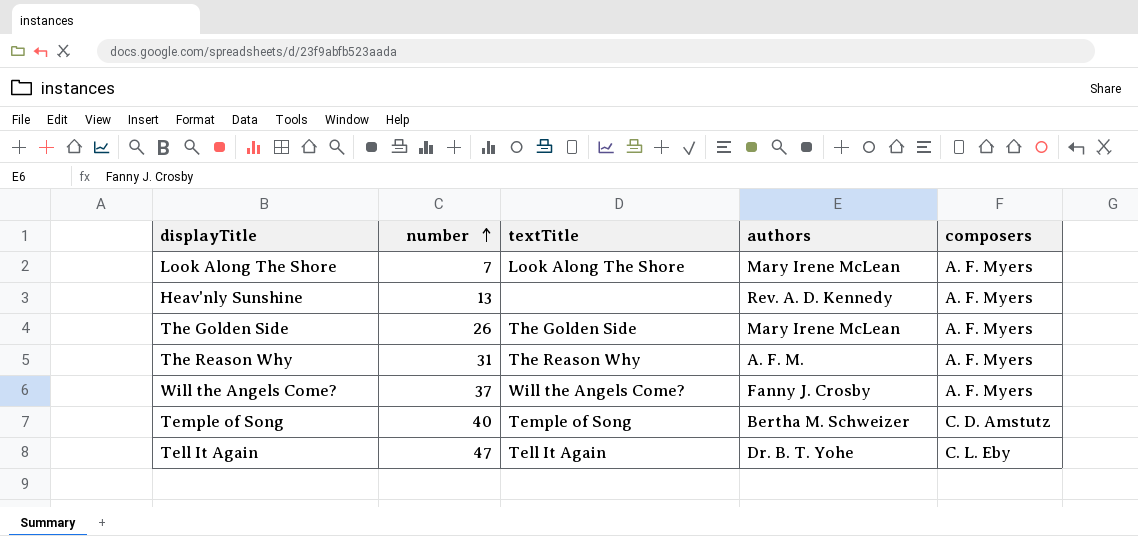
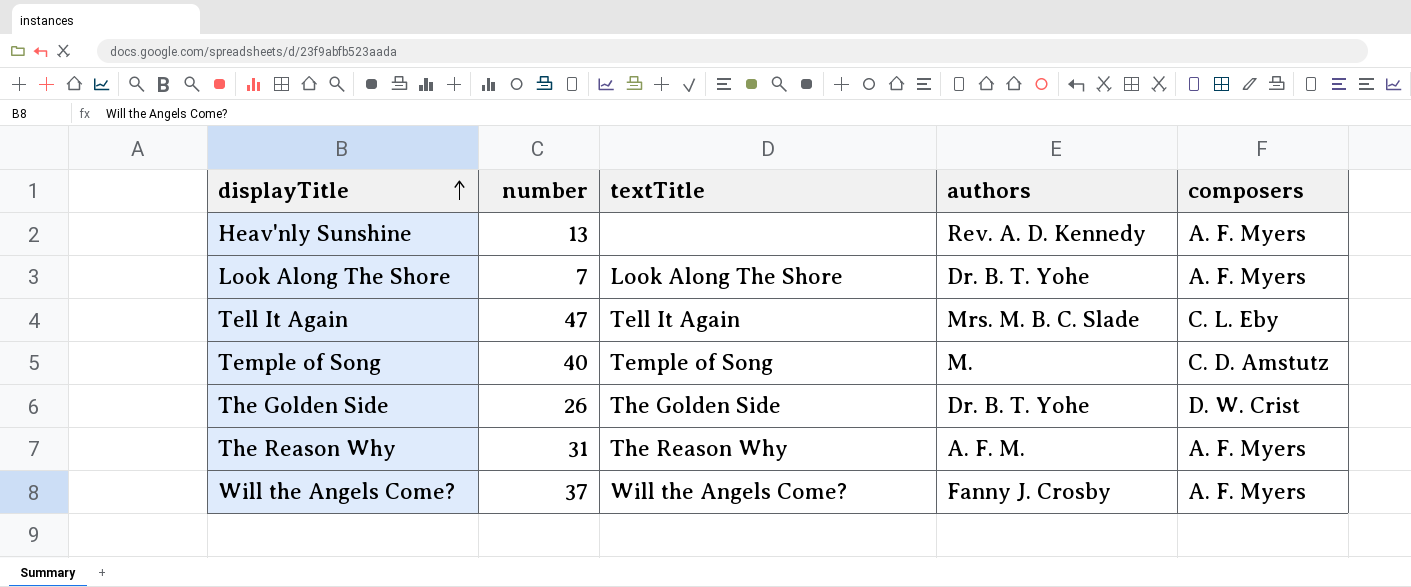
row order: number ascending -> displayTitle ascending
Look Along The Shore | authors: Mary Irene McLean -> Dr. B. T. Yohe
Tell It Again | authors: Dr. B. T. Yohe -> Mrs. M. B. C. Slade
Temple of Song | authors: Bertha M. Schweizer -> M.
The Golden Side | authors: Mary Irene McLean -> Dr. B. T. Yohe
The Golden Side | composers: A. F. Myers -> D. W. Crist

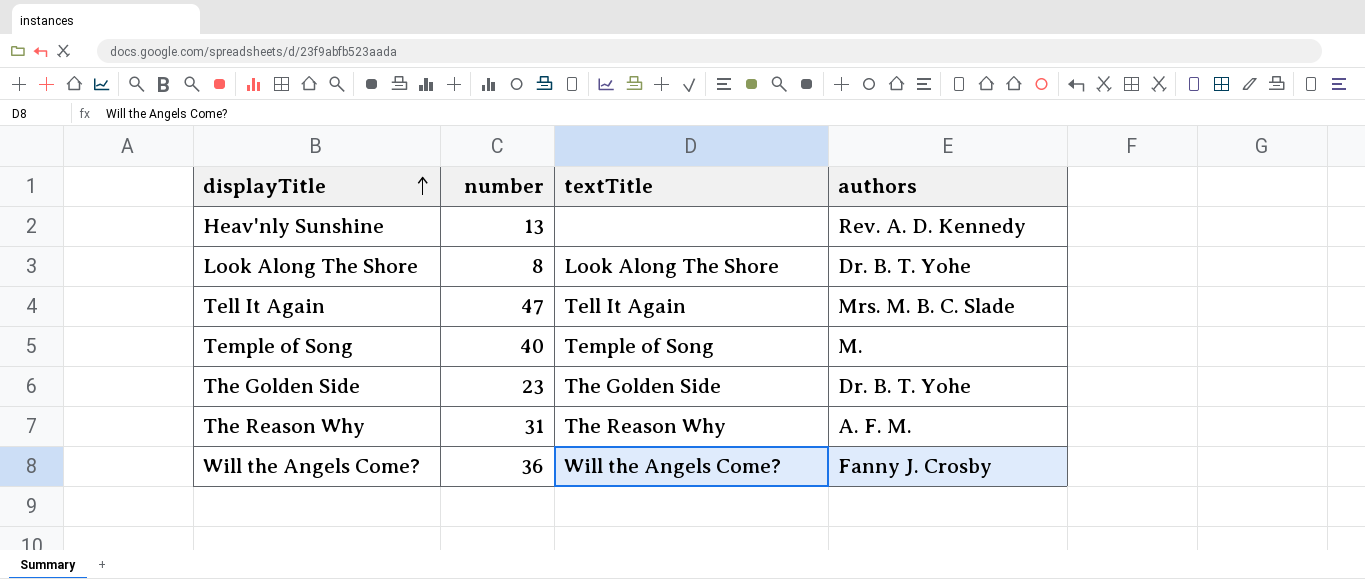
column composers | position: 5 -> none
Look Along The Shore | number: 7 -> 8
The Golden Side | number: 26 -> 23
Will the Angels Come? | number: 37 -> 36

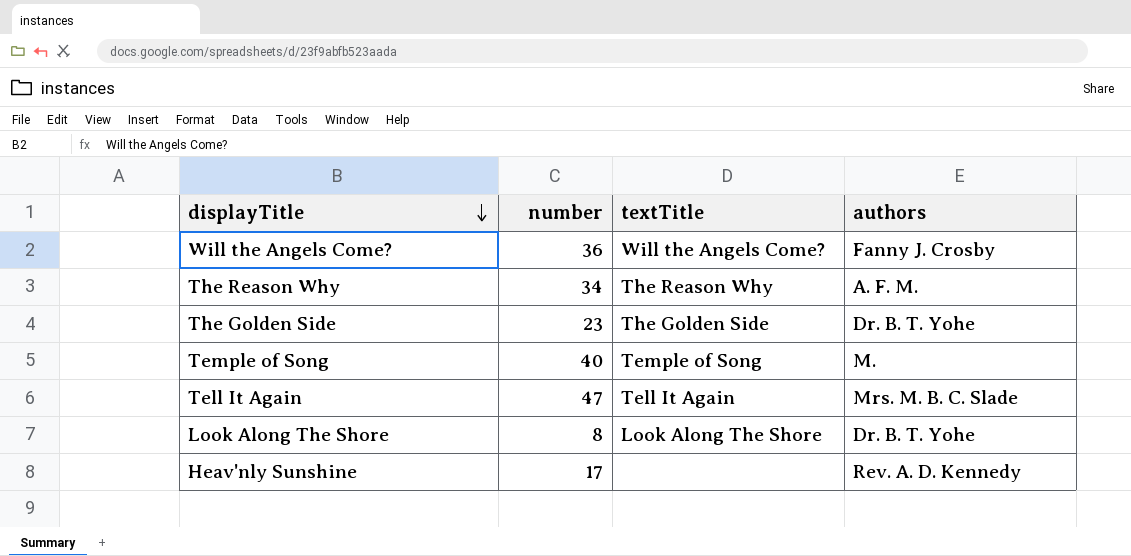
row order: displayTitle ascending -> displayTitle descending
The Reason Why | number: 31 -> 34
Heav'nly Sunshine | number: 13 -> 17

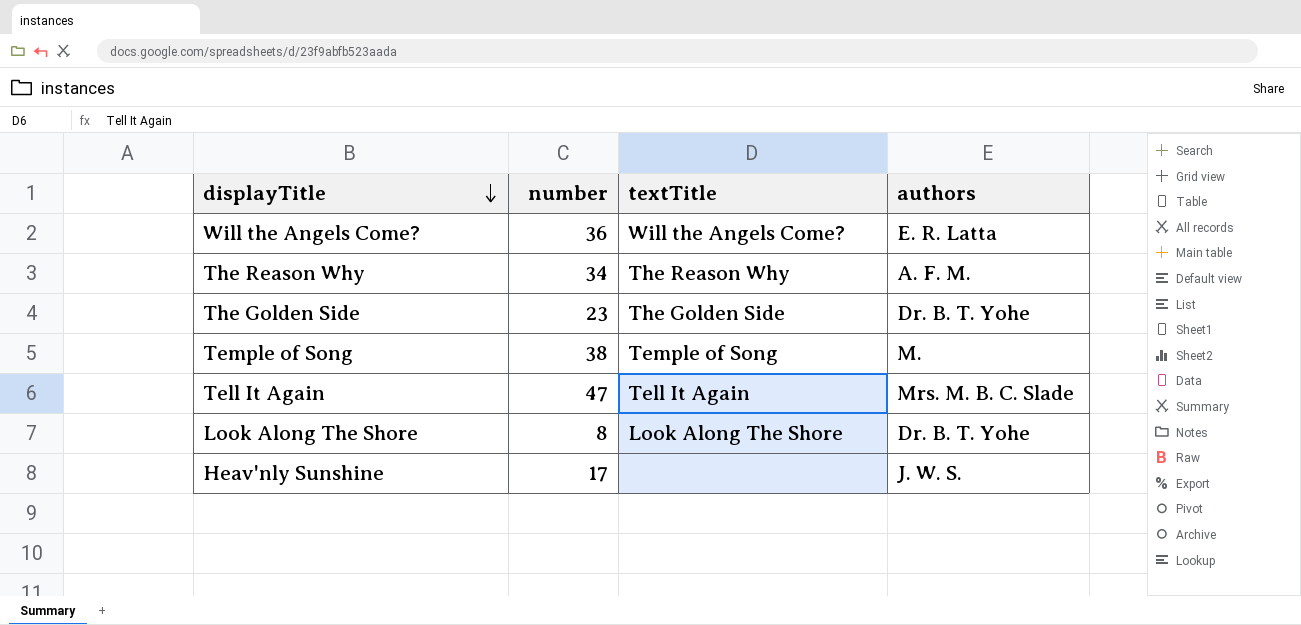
Will the Angels Come? | authors: Fanny J. Crosby -> E. R. Latta
Temple of Song | number: 40 -> 38
Heav'nly Sunshine | authors: Rev. A. D. Kennedy -> J. W. S.

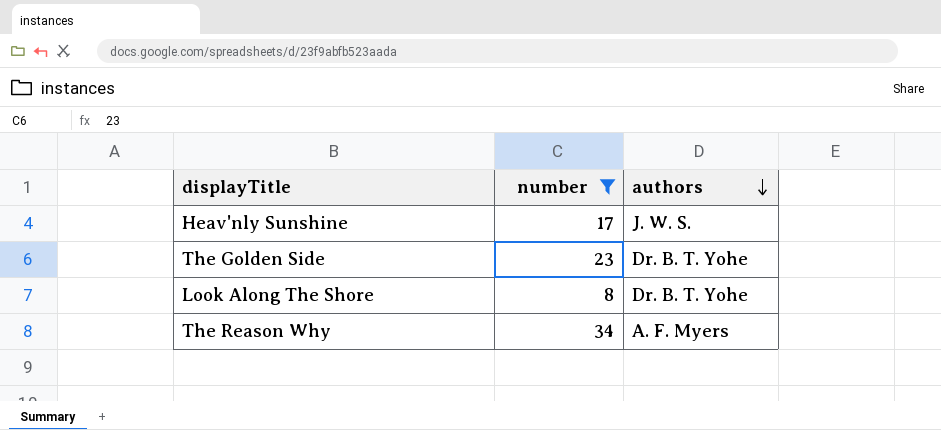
filter: none -> number <= 34
row order: displayTitle descending -> authors descending
column textTitle | position: 3 -> none
The Reason Why | authors: A. F. M. -> A. F. Myers

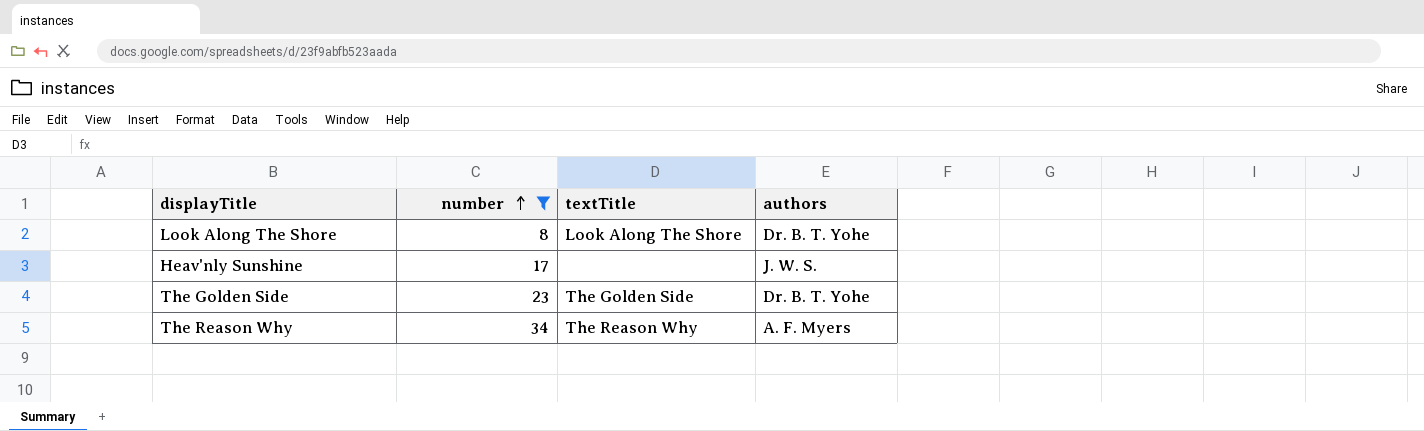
row order: authors descending -> number ascending
column textTitle | position: none -> 3

